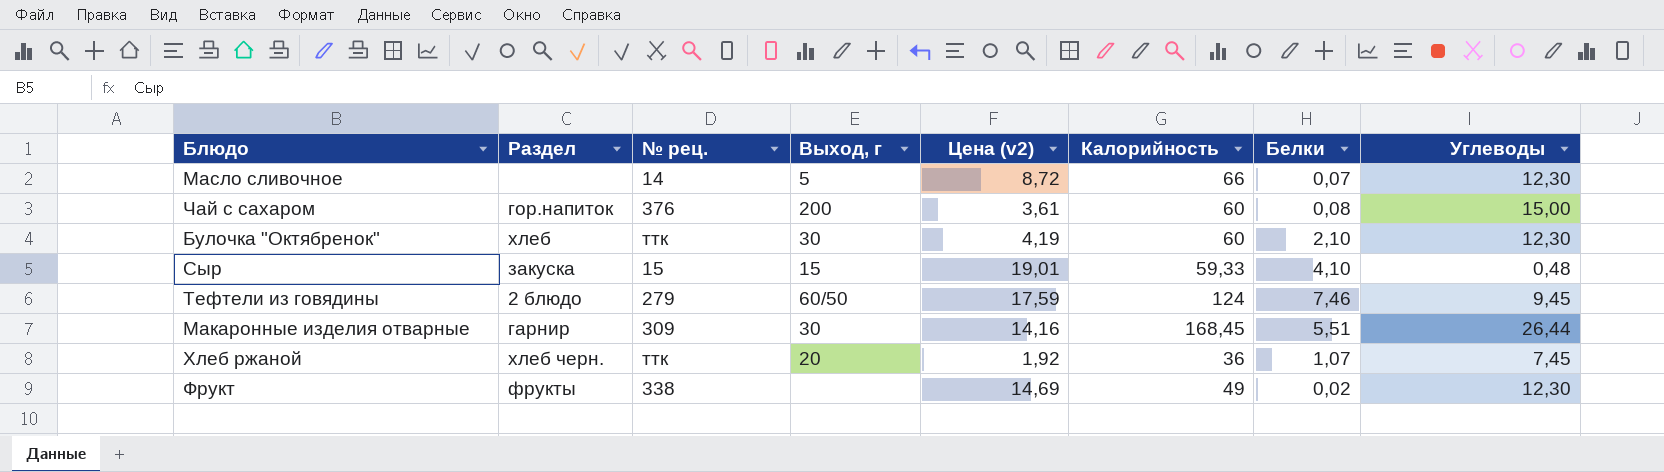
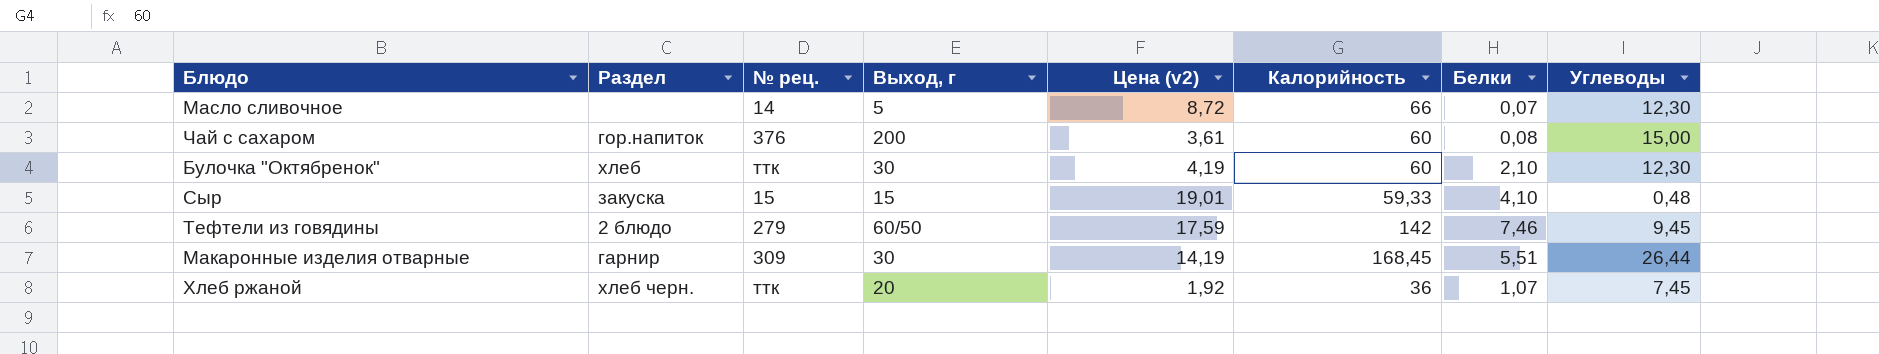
row Фрукт: фрукты | 338 | none | 14,69 | 49 | 0,02 | 12,30 -> none
Тефтели из говядины | Калорийность: 124 -> 142
Макаронные изделия отварные | Цена (v2): 14,16 -> 14,19

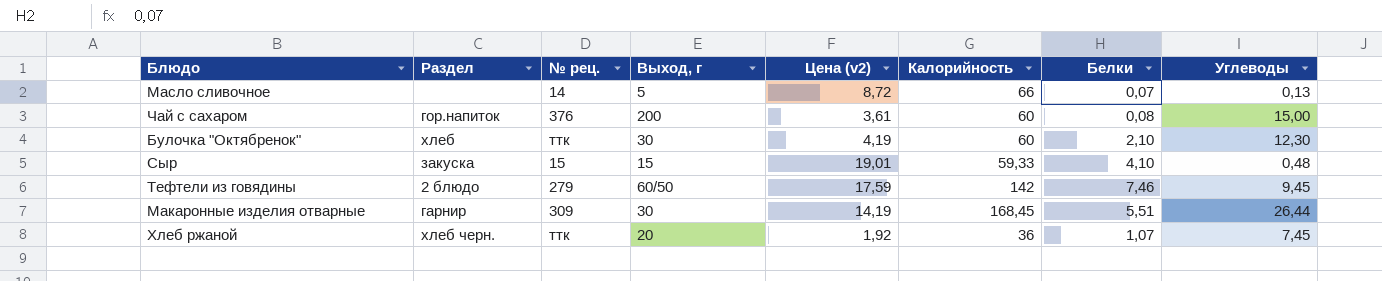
Масло сливочное | Углеводы: 12,30 -> 0,13

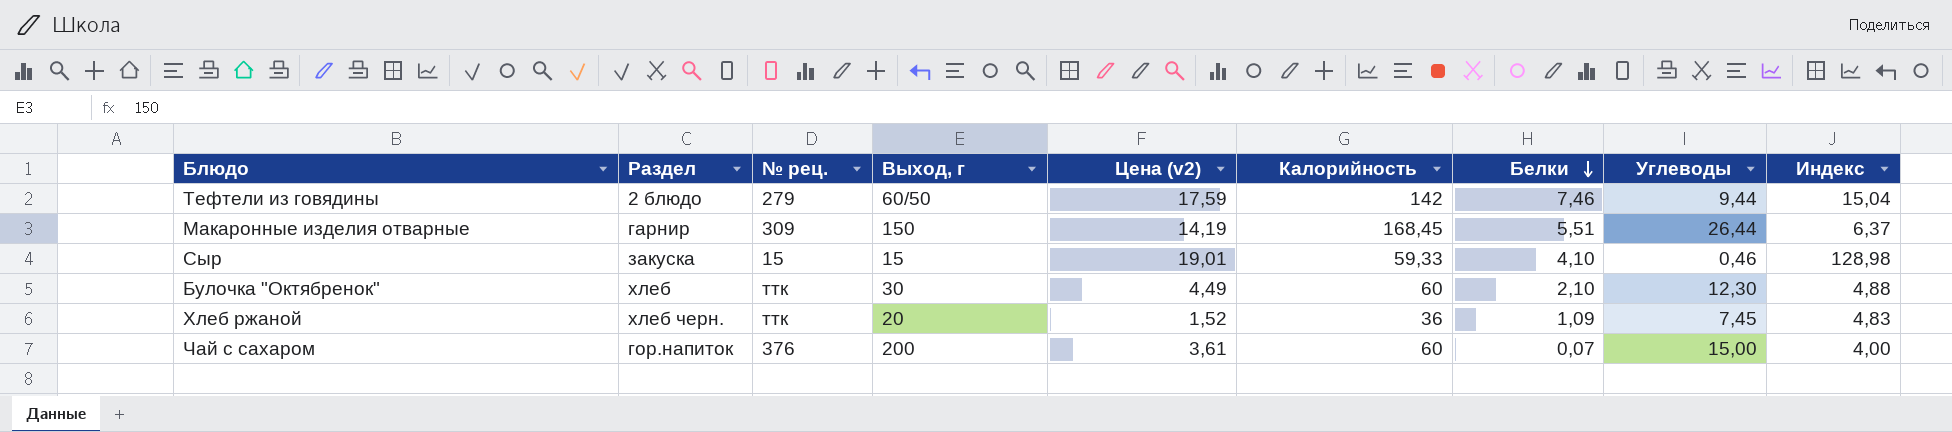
row order: none -> Белки descending
column Индекс | formula: none -> [Калорийность] / [Углеводы]
row Масло сливочное: none | 14 | 5 | 8,72 | 66 | 0,07 | 0,13 -> none
Тефтели из говядины | Углеводы: 9,45 -> 9,44
Макаронные изделия отварные | Выход, г: 30 -> 150
Сыр | Углеводы: 0,48 -> 0,46
Булочка "Октябренок" | Цена (v2): 4,19 -> 4,49
Хлеб ржаной | Цена (v2): 1,92 -> 1,52
Хлеб ржаной | Белки: 1,07 -> 1,09
Чай с сахаром | Белки: 0,08 -> 0,07

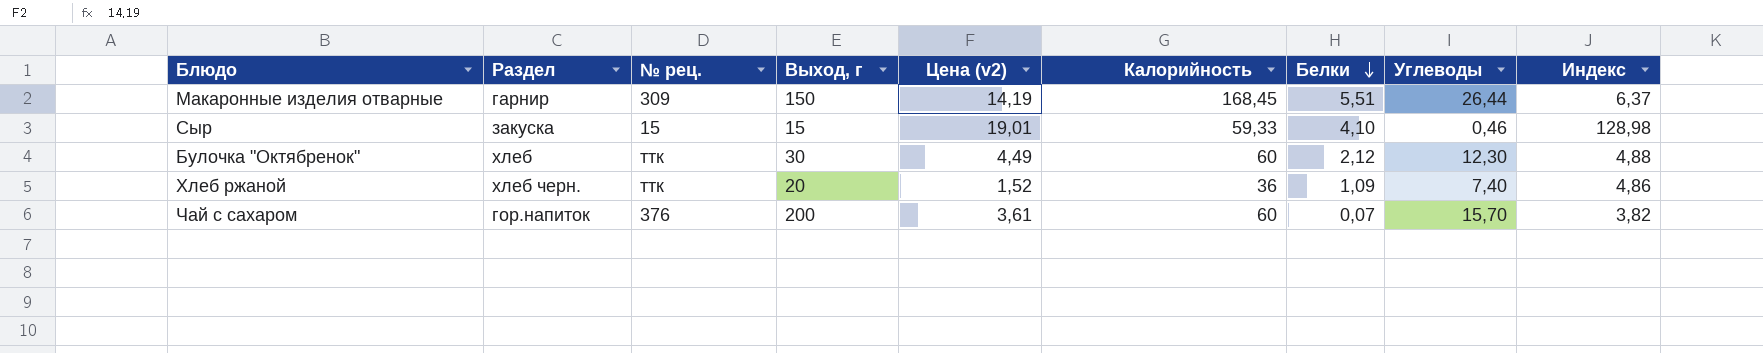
row Тефтели из говядины: 2 блюдо | 279 | 60/50 | 17,59 | 142 | 7,46 | 9,44 | 15,04 -> none
Булочка "Октябренок" | Белки: 2,10 -> 2,12
Хлеб ржаной | Углеводы: 7,45 -> 7,40
Хлеб ржаной | Индекс: 4,83 -> 4,86
Чай с сахаром | Углеводы: 15,00 -> 15,70
Чай с сахаром | Индекс: 4,00 -> 3,82

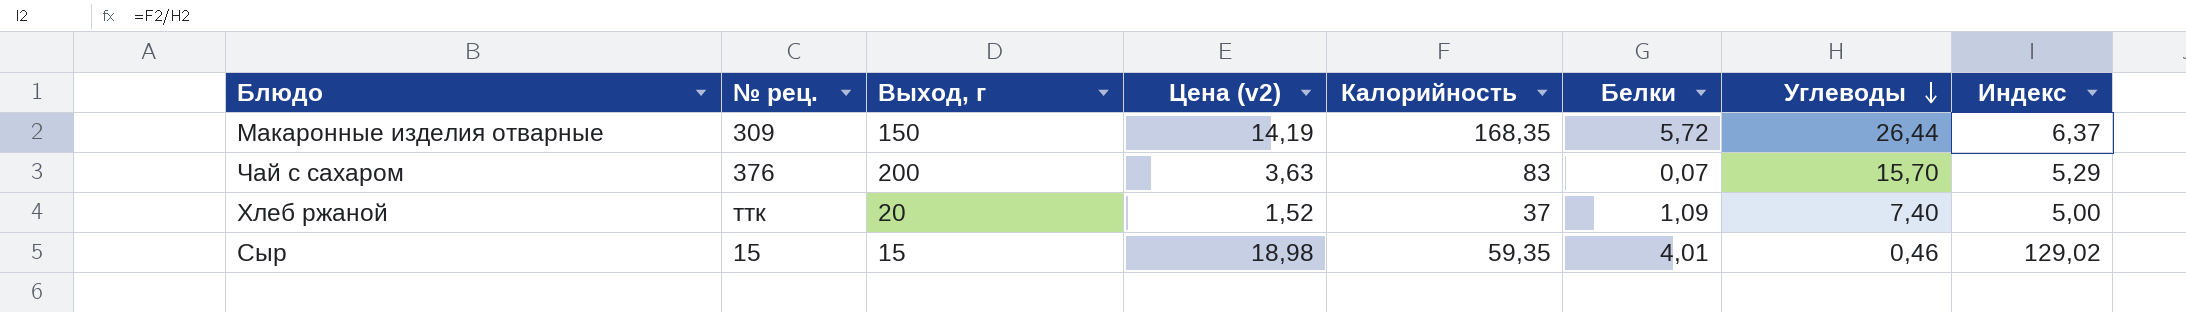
row order: Белки descending -> Углеводы descending
column Раздел | position: 2 -> none
row Булочка "Октябренок": хлеб | ттк | 30 | 4,49 | 60 | 2,12 | 12,30 | 4,88 -> none
Макаронные изделия отварные | Калорийность: 168,45 -> 168,35
Макаронные изделия отварные | Белки: 5,51 -> 5,72
Чай с сахаром | Цена (v2): 3,61 -> 3,63
Чай с сахаром | Калорийность: 60 -> 83
Чай с сахаром | Индекс: 3,82 -> 5,29
Хлеб ржаной | Калорийность: 36 -> 37
Хлеб ржаной | Индекс: 4,86 -> 5,00
Сыр | Цена (v2): 19,01 -> 18,98
Сыр | Калорийность: 59,33 -> 59,35
Сыр | Белки: 4,10 -> 4,01
Сыр | Индекс: 128,98 -> 129,02

